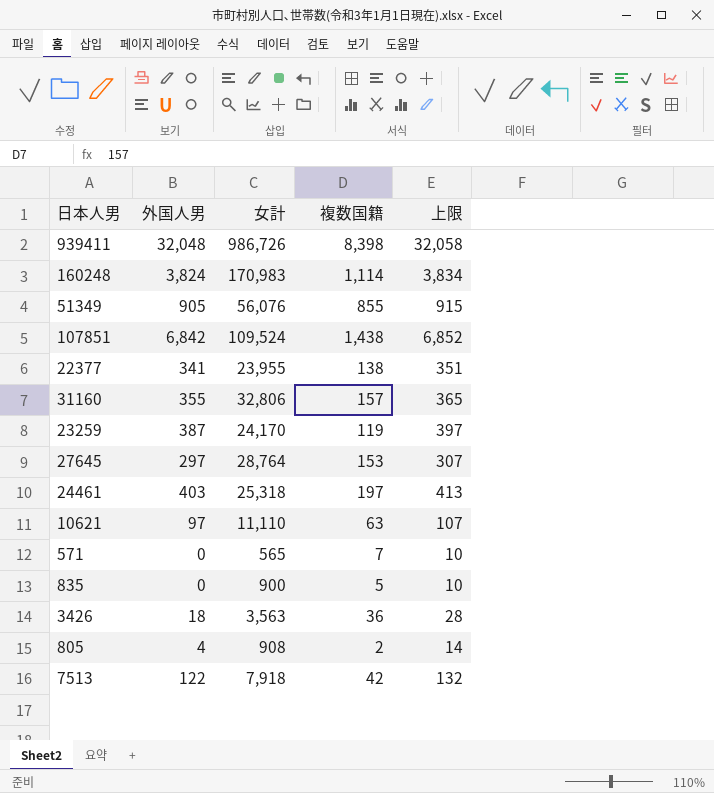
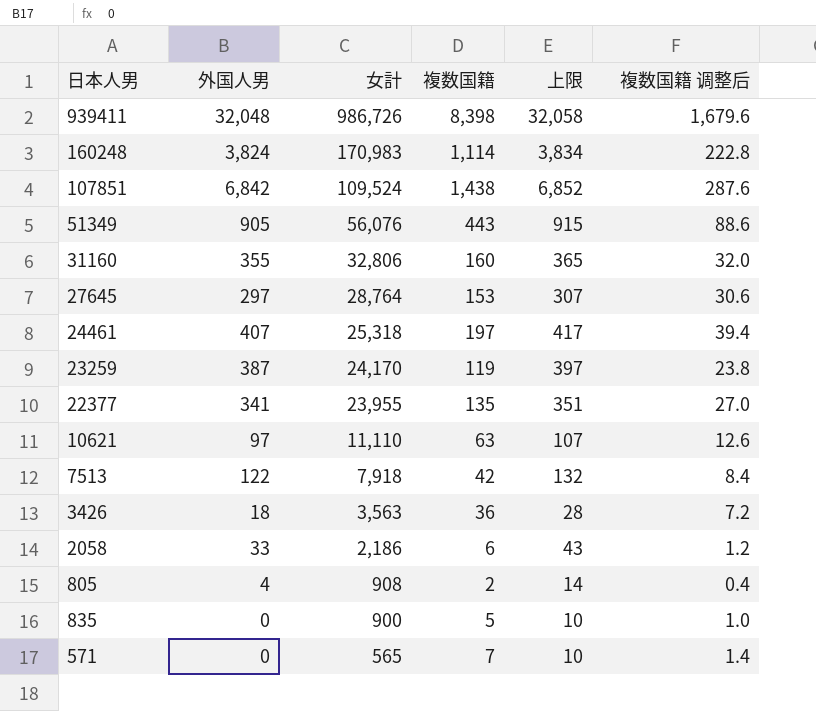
row order: none -> 女計 descending
column 複数国籍 调整后 | formula: none -> [複数国籍] * 0.2
51349 | 複数国籍: 855 -> 443
31160 | 複数国籍: 157 -> 160
24461 | 外国人男: 403 -> 407
24461 | 上限: 413 -> 417
22377 | 複数国籍: 138 -> 135
row 2058: none -> 33 | 2,186 | 6 | 43 | 1.2

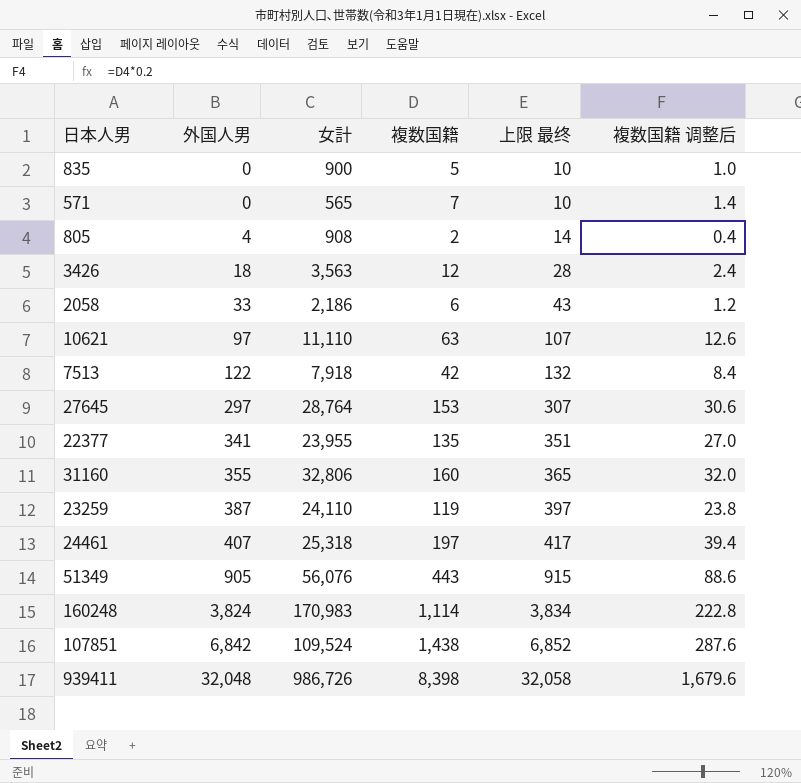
row order: 女計 descending -> 外国人男 ascending
column name: 上限 -> 上限 最终
3426 | 複数国籍: 36 -> 12
3426 | 複数国籍 调整后: 7.2 -> 2.4
23259 | 女計: 24,170 -> 24,110

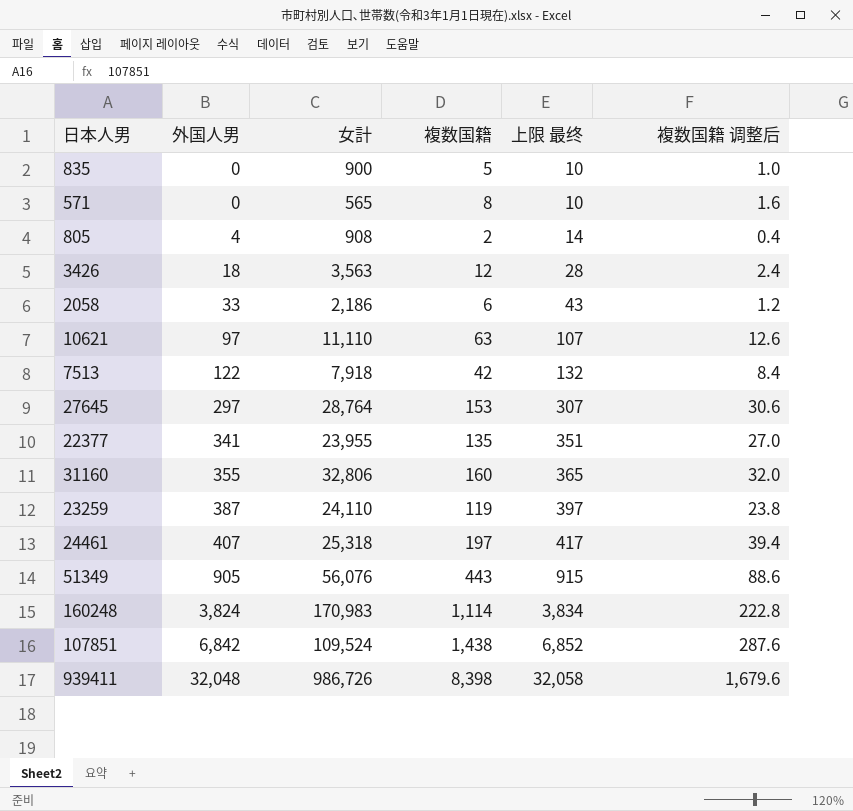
571 | 複数国籍: 7 -> 8
571 | 複数国籍 调整后: 1.4 -> 1.6

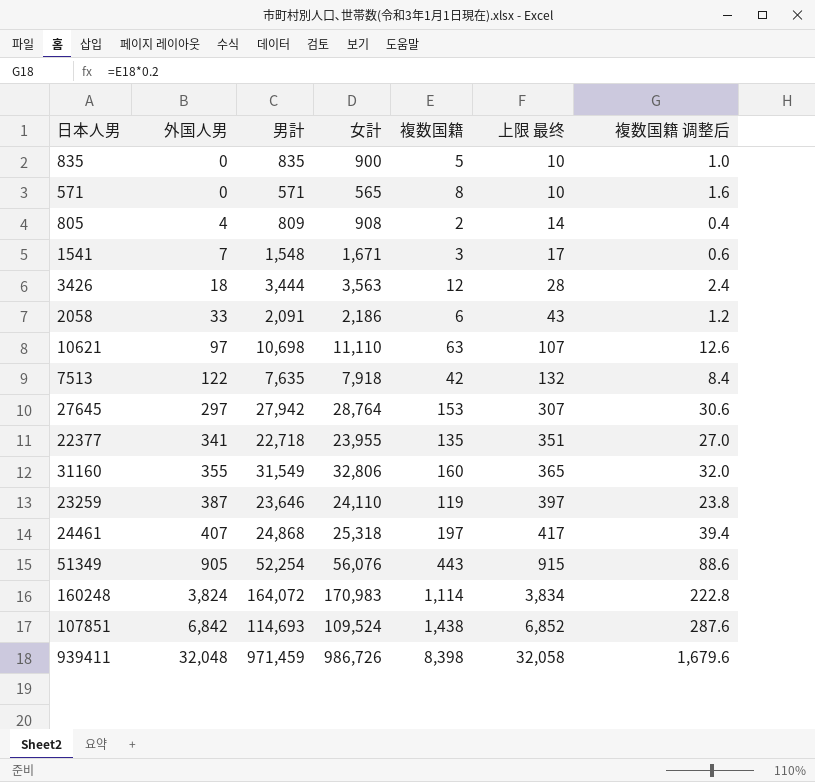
column 男計 | position: none -> 3
row 1541: none -> 7 | 1,548 | 1,671 | 3 | 17 | 0.6

